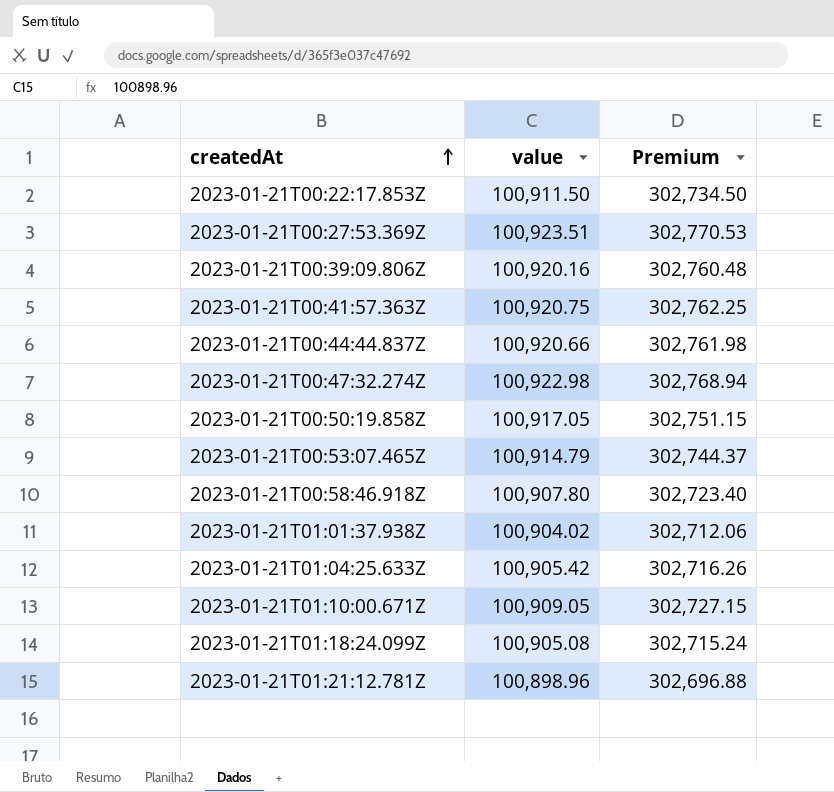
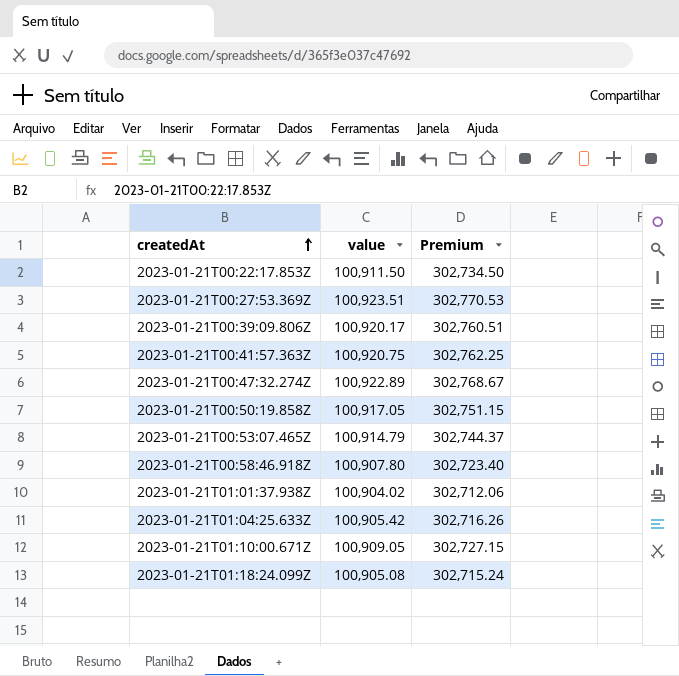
row 2023-01-21T00:44:44.837Z: 100,920.66 | 302,761.98 -> none
row 2023-01-21T01:21:12.781Z: 100,898.96 | 302,696.88 -> none
2023-01-21T00:39:09.806Z | value: 100,920.16 -> 100,920.17
2023-01-21T00:39:09.806Z | Premium: 302,760.48 -> 302,760.51
2023-01-21T00:47:32.274Z | value: 100,922.98 -> 100,922.89
2023-01-21T00:47:32.274Z | Premium: 302,768.94 -> 302,768.67

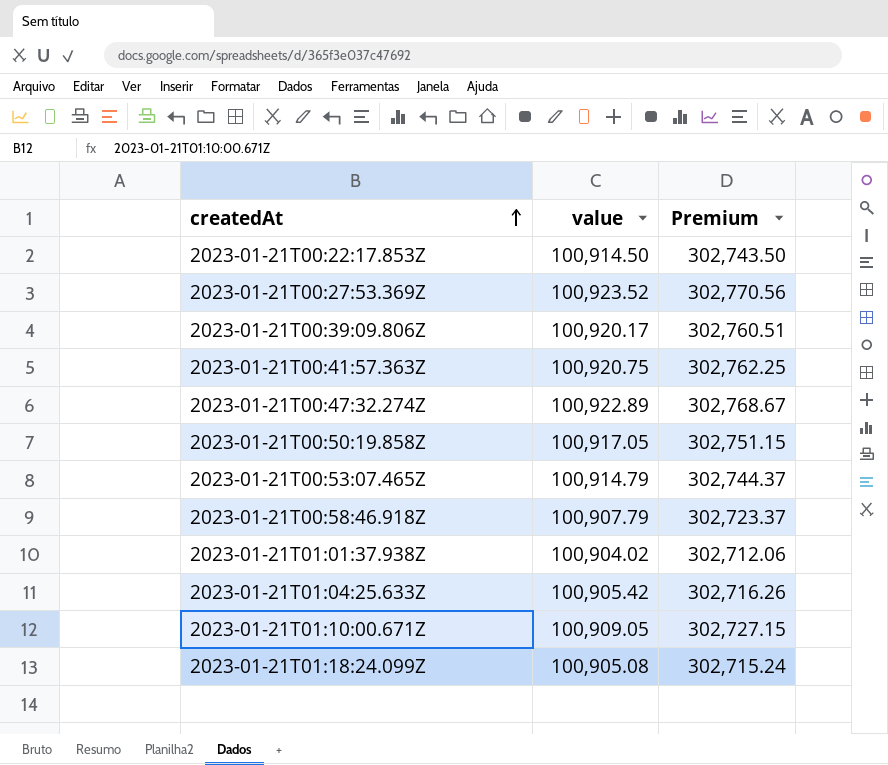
2023-01-21T00:22:17.853Z | value: 100,911.50 -> 100,914.50
2023-01-21T00:22:17.853Z | Premium: 302,734.50 -> 302,743.50
2023-01-21T00:27:53.369Z | value: 100,923.51 -> 100,923.52
2023-01-21T00:27:53.369Z | Premium: 302,770.53 -> 302,770.56
2023-01-21T00:58:46.918Z | value: 100,907.80 -> 100,907.79
2023-01-21T00:58:46.918Z | Premium: 302,723.40 -> 302,723.37

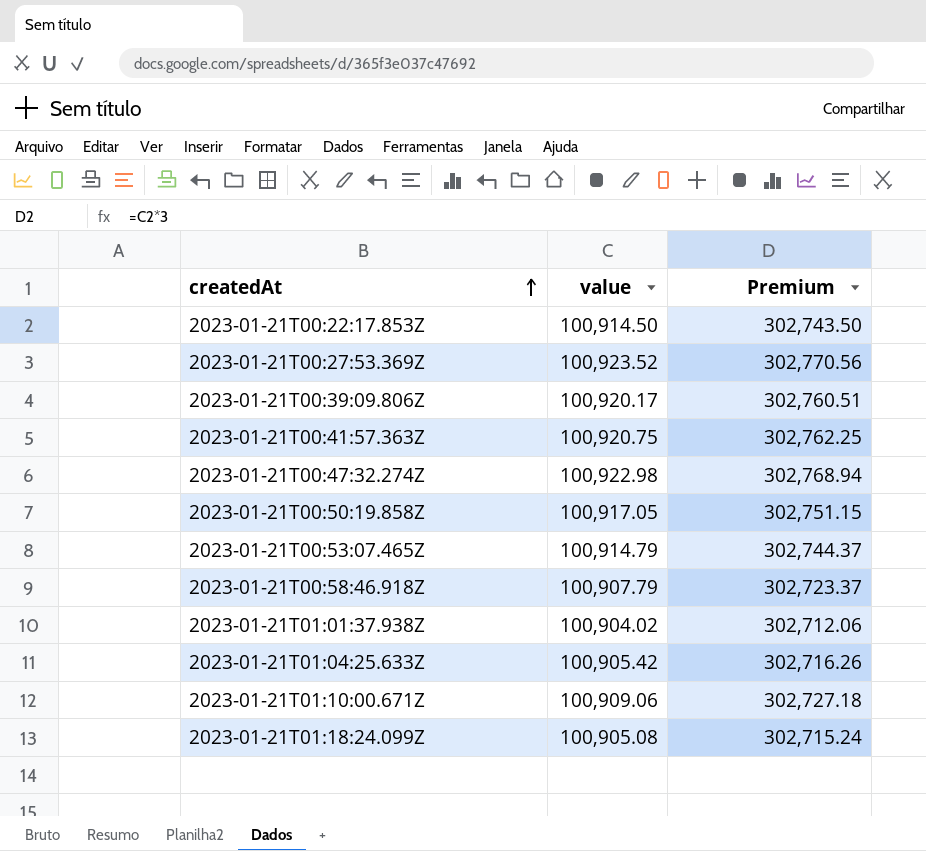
2023-01-21T00:47:32.274Z | value: 100,922.89 -> 100,922.98
2023-01-21T00:47:32.274Z | Premium: 302,768.67 -> 302,768.94
2023-01-21T01:10:00.671Z | value: 100,909.05 -> 100,909.06
2023-01-21T01:10:00.671Z | Premium: 302,727.15 -> 302,727.18

